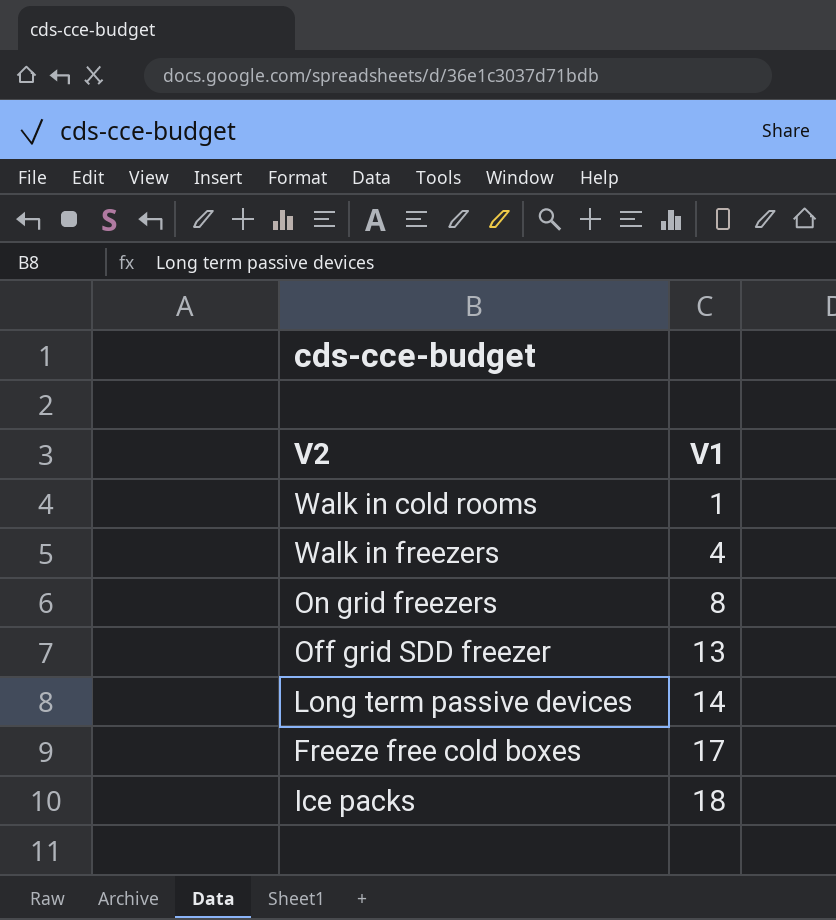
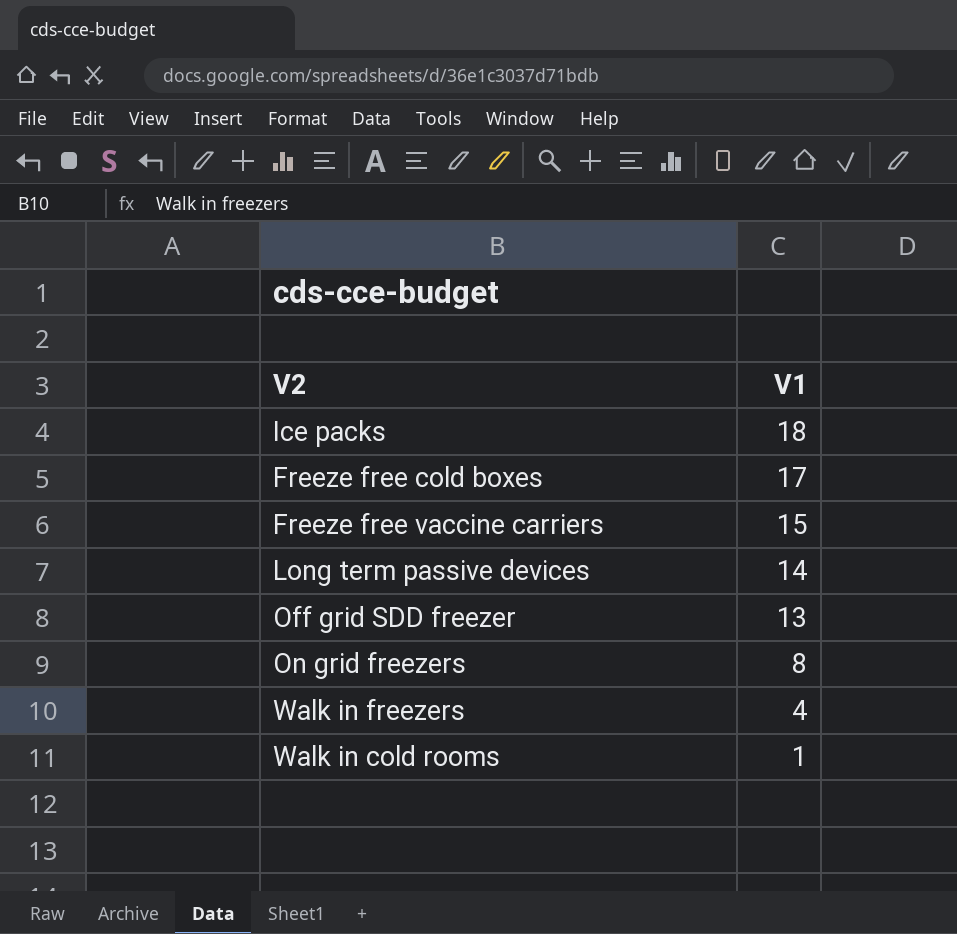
row order: V1 ascending -> V1 descending
row Freeze free vaccine carriers: none -> 15

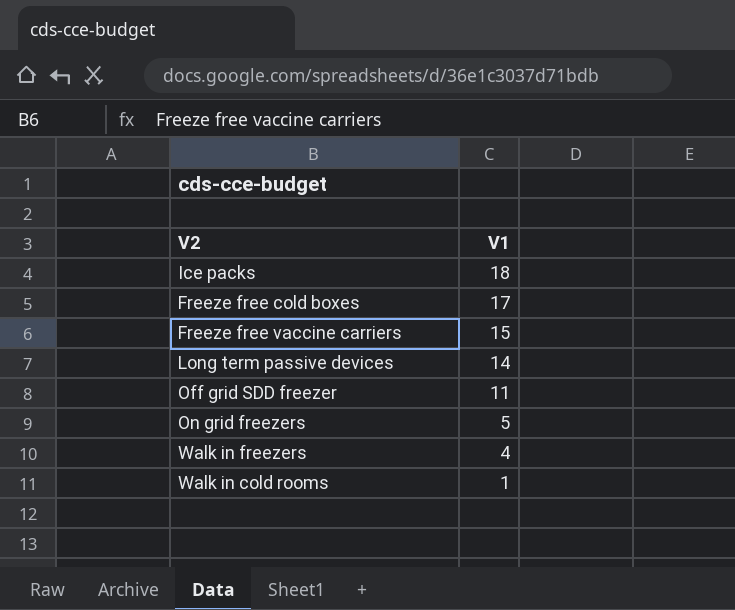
Off grid SDD freezer | V1: 13 -> 11
On grid freezers | V1: 8 -> 5

